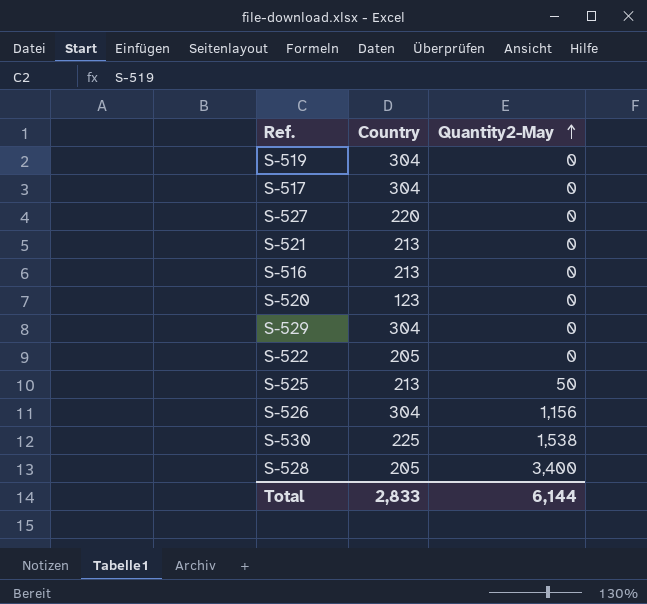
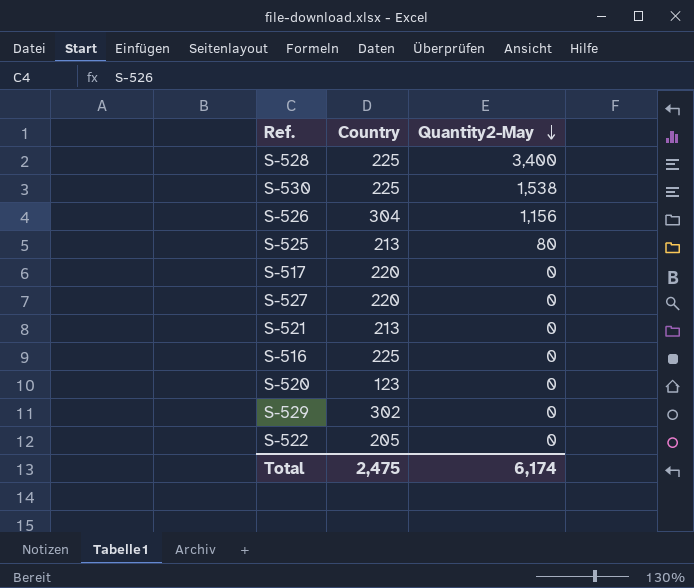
row order: Quantity2-May ascending -> Quantity2-May descending
row S-519: 304 | 0 -> none
S-528 | Country: 205 -> 225
S-525 | Quantity2-May: 50 -> 80
S-517 | Country: 304 -> 220
S-516 | Country: 213 -> 225
S-529 | Country: 304 -> 302
Total | Country: 2,833 -> 2,475
Total | Quantity2-May: 6,144 -> 6,174

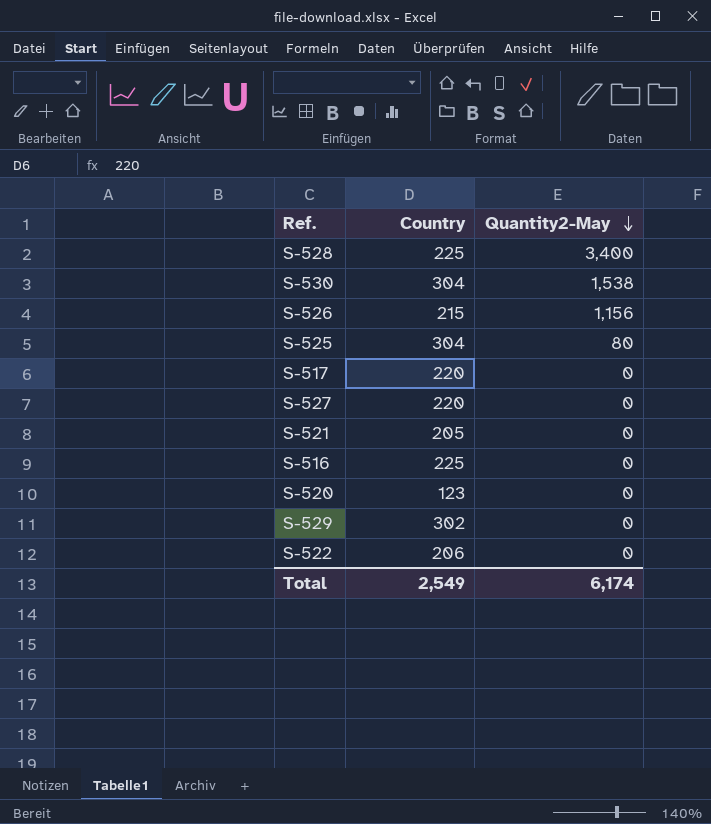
S-530 | Country: 225 -> 304
S-526 | Country: 304 -> 215
S-525 | Country: 213 -> 304
S-521 | Country: 213 -> 205
S-522 | Country: 205 -> 206
Total | Country: 2,475 -> 2,549

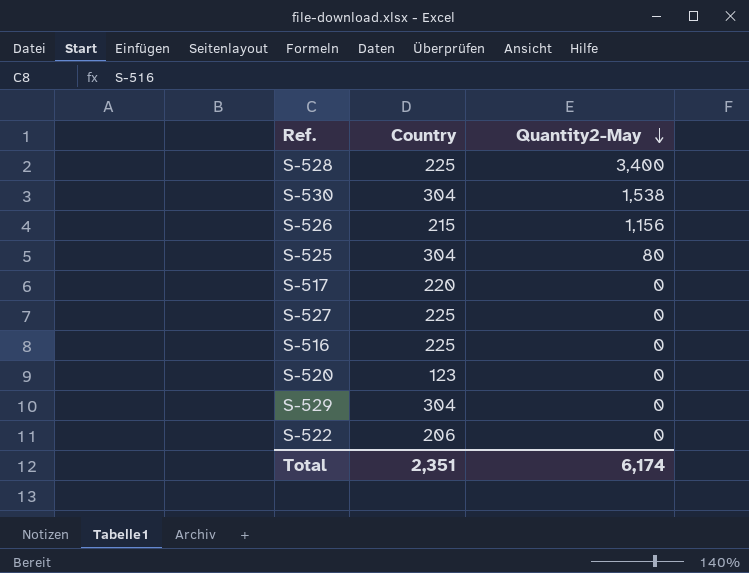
row S-521: 205 | 0 -> none
S-527 | Country: 220 -> 225
S-529 | Country: 302 -> 304
Total | Country: 2,549 -> 2,351

